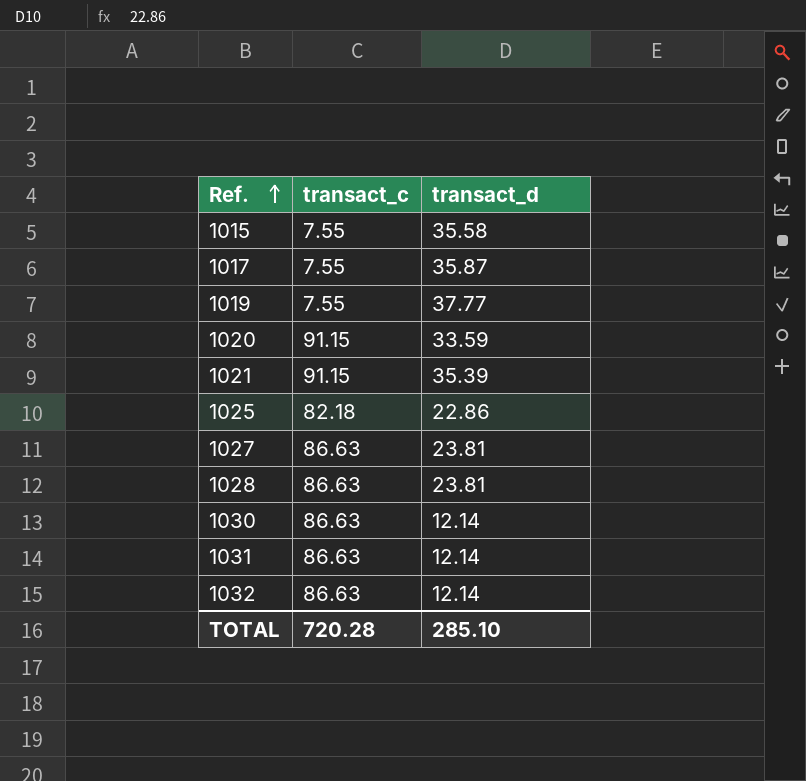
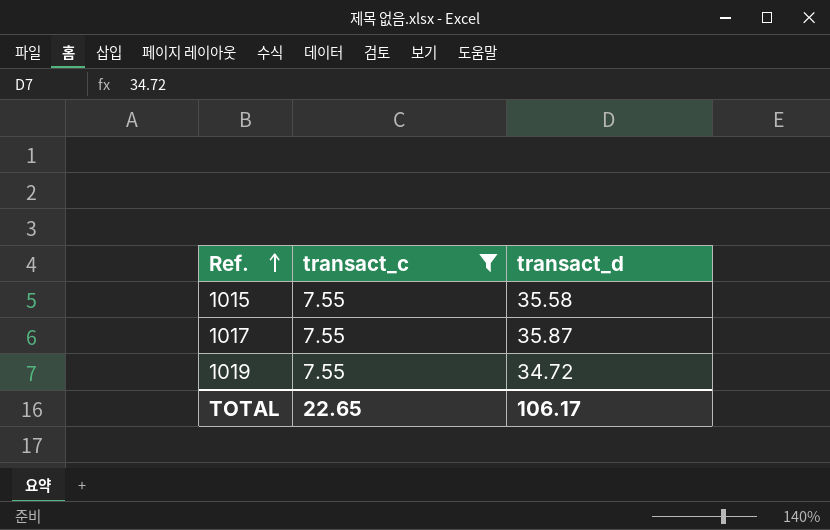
filter: none -> transact_c = 7.55
1019 | transact_d: 37.77 -> 34.72
TOTAL | transact_c: 720.28 -> 22.65
TOTAL | transact_d: 285.10 -> 106.17

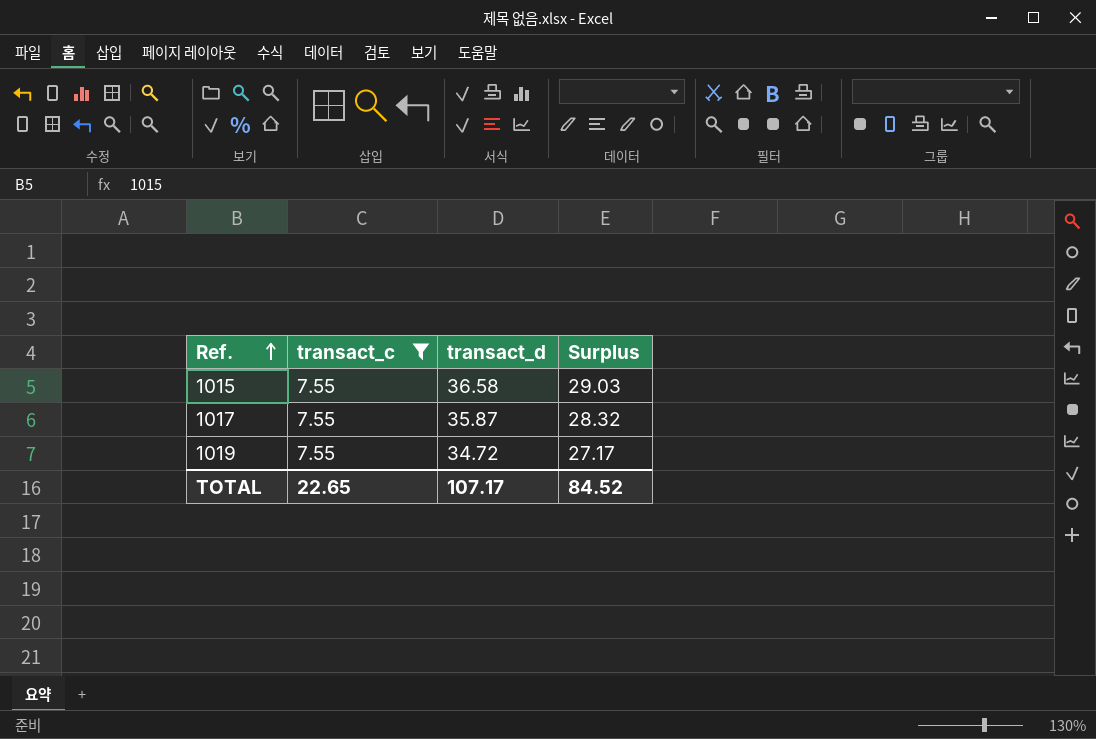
column Surplus | formula: none -> [transact_d] - [transact_c]
1015 | transact_d: 35.58 -> 36.58
TOTAL | transact_d: 106.17 -> 107.17

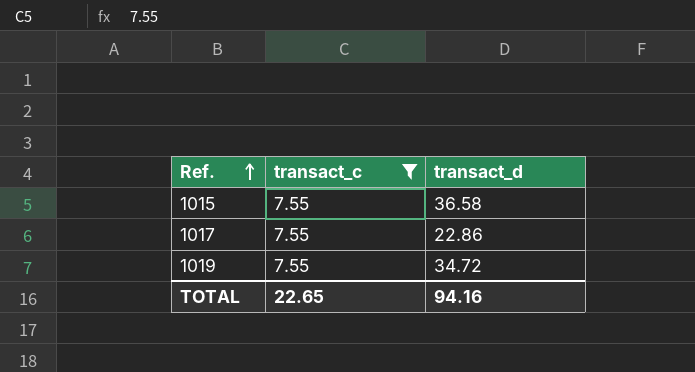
column Surplus | formula: [transact_d] - [transact_c] -> none
1017 | transact_d: 35.87 -> 22.86
TOTAL | transact_d: 107.17 -> 94.16

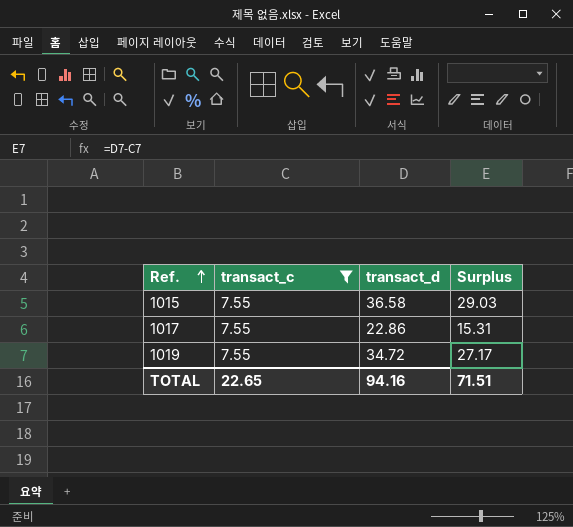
column Surplus | formula: none -> [transact_d] - [transact_c]

